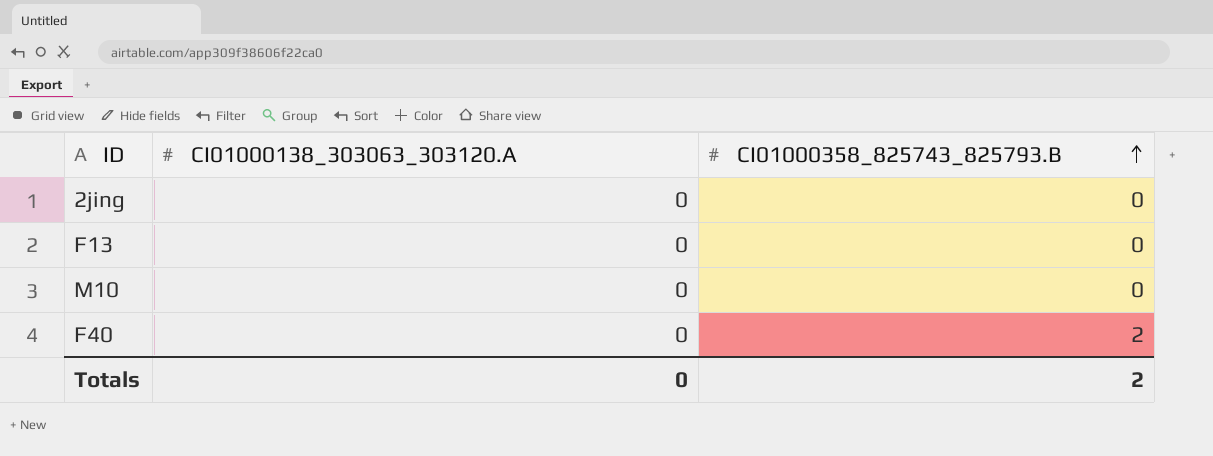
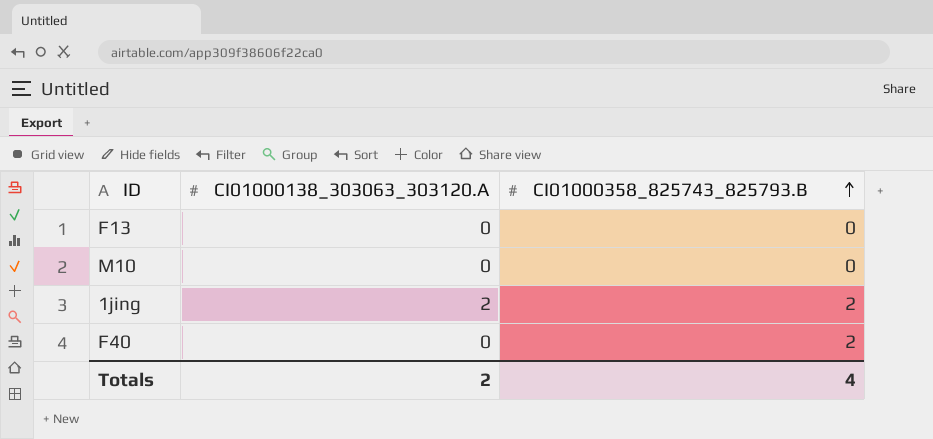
row 2jing: 0 | 0 -> none
row 1jing: none -> 2 | 2
Totals | CI01000138_303063_303120.A: 0 -> 2
Totals | CI01000358_825743_825793.B: 2 -> 4

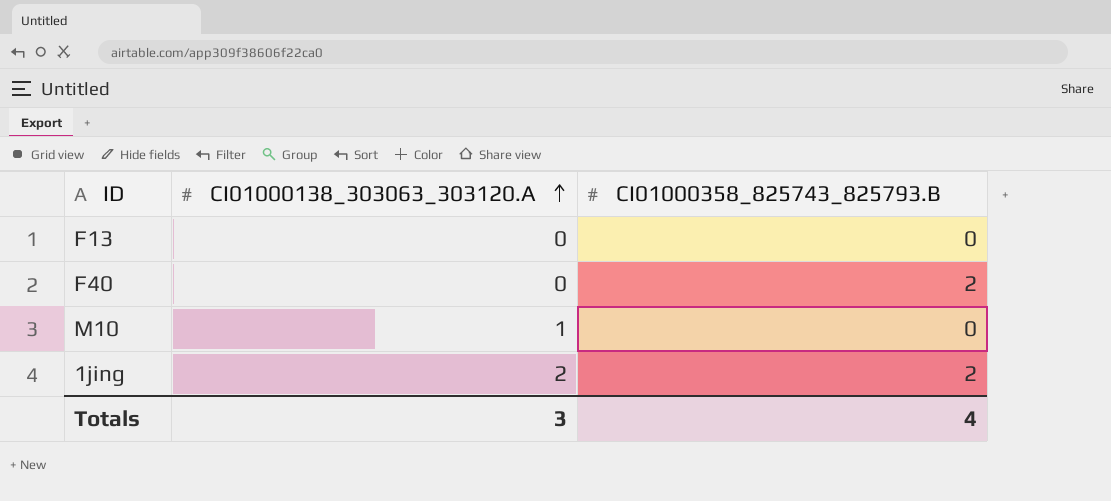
row order: CI01000358_825743_825793.B ascending -> CI01000138_303063_303120.A ascending
M10 | CI01000138_303063_303120.A: 0 -> 1
Totals | CI01000138_303063_303120.A: 2 -> 3

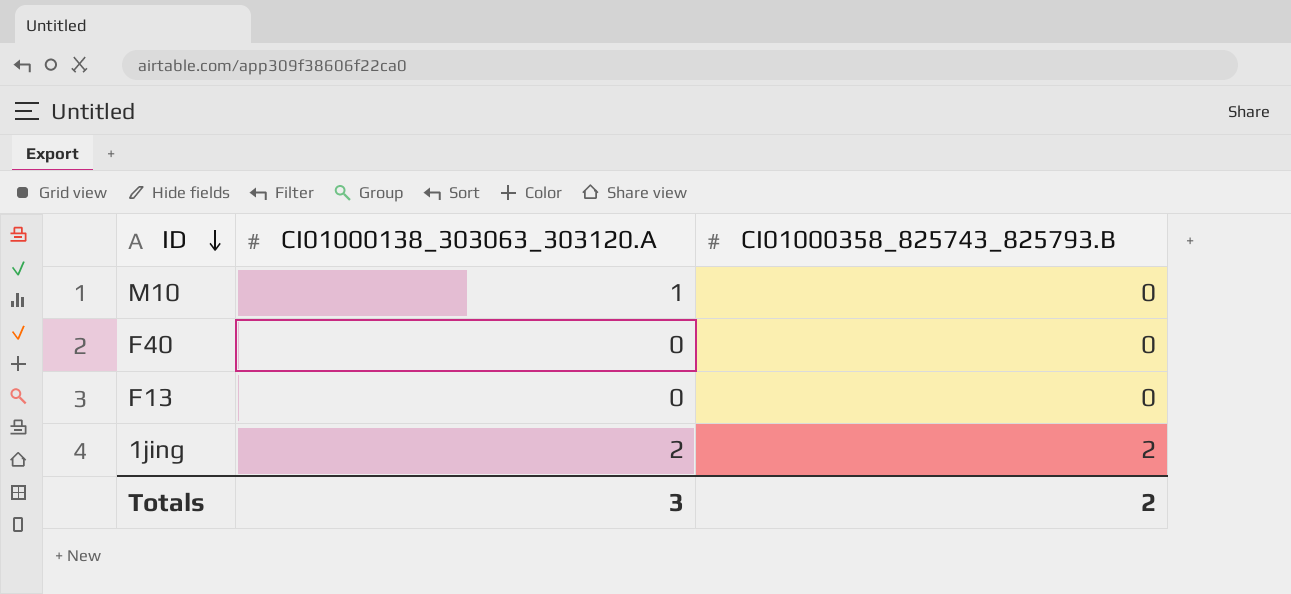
row order: CI01000138_303063_303120.A ascending -> ID descending
F40 | CI01000358_825743_825793.B: 2 -> 0
Totals | CI01000358_825743_825793.B: 4 -> 2

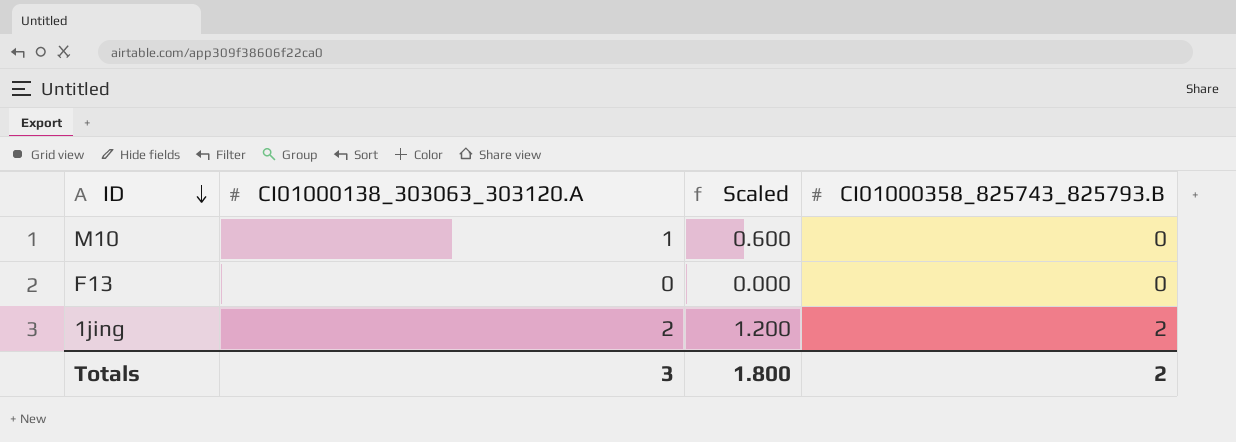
column Scaled | formula: none -> [CI01000138_303063_303120.A] * 0.6
row F40: 0 | 0 -> none

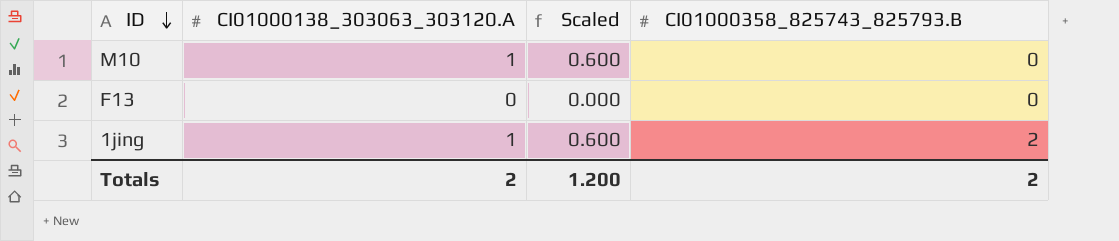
1jing | CI01000138_303063_303120.A: 2 -> 1
1jing | Scaled: 1.200 -> 0.600
Totals | CI01000138_303063_303120.A: 3 -> 2
Totals | Scaled: 1.800 -> 1.200

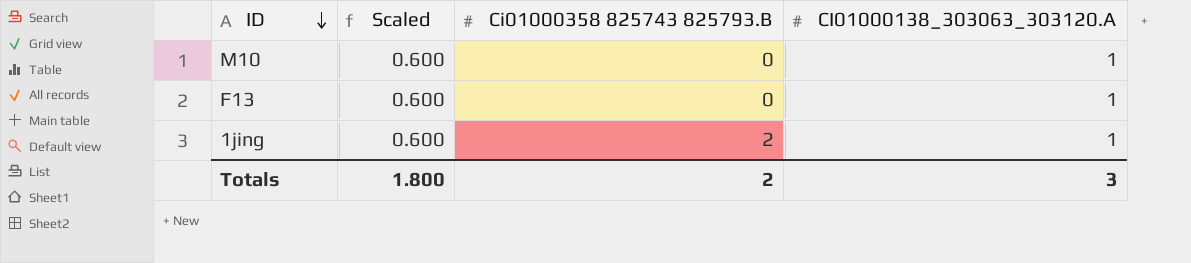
column name: CI01000358_825743_825793.B -> Ci01000358 825743 825793.B
column CI01000138_303063_303120.A | position: 2 -> 4
F13 | Scaled: 0.000 -> 0.600
F13 | CI01000138_303063_303120.A: 0 -> 1
Totals | Scaled: 1.200 -> 1.800
Totals | CI01000138_303063_303120.A: 2 -> 3

